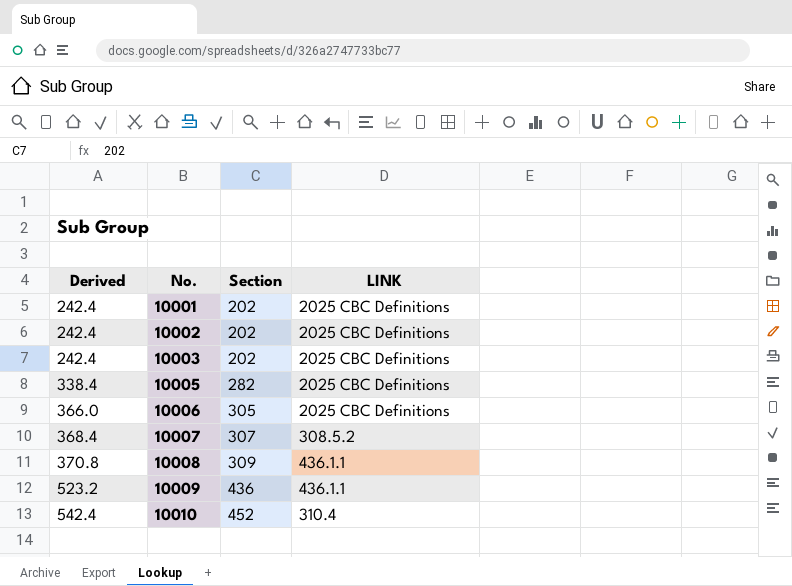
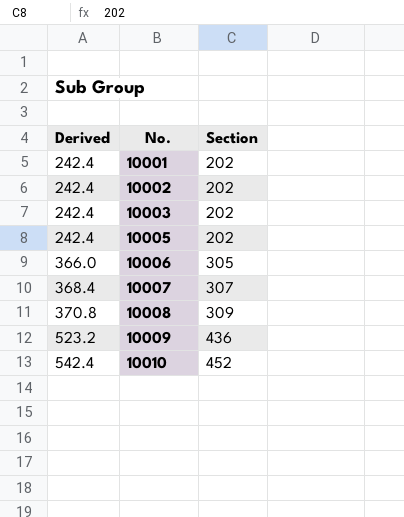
column LINK | position: 4 -> none
10005 | Derived: 338.4 -> 242.4
10005 | Section: 282 -> 202

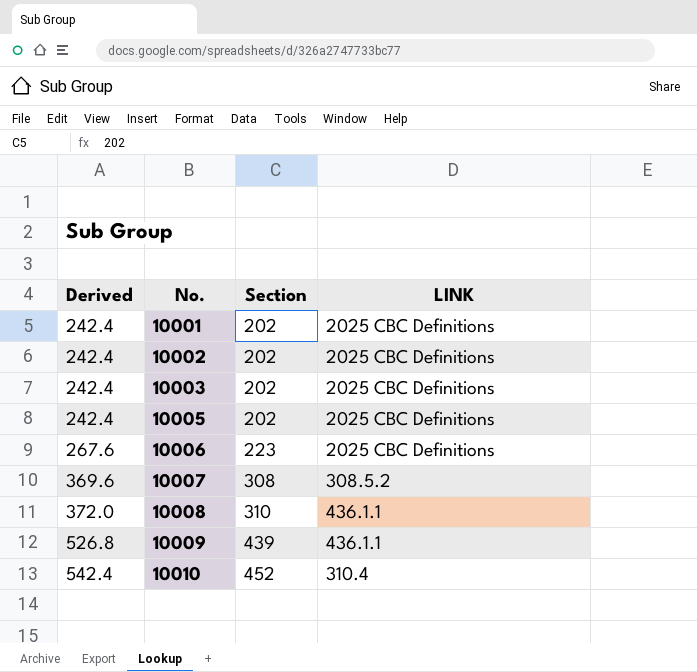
column LINK | position: none -> 4
10006 | Derived: 366.0 -> 267.6
10006 | Section: 305 -> 223
10007 | Derived: 368.4 -> 369.6
10007 | Section: 307 -> 308
10008 | Derived: 370.8 -> 372.0
10008 | Section: 309 -> 310
10009 | Derived: 523.2 -> 526.8
10009 | Section: 436 -> 439

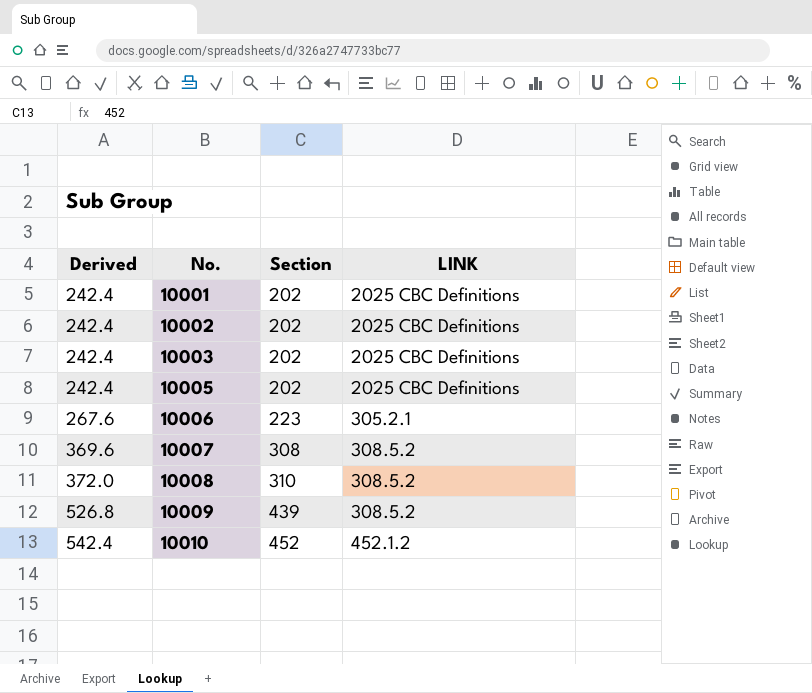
10006 | LINK: 2025 CBC Definitions -> 305.2.1
10008 | LINK: 436.1.1 -> 308.5.2
10009 | LINK: 436.1.1 -> 308.5.2
10010 | LINK: 310.4 -> 452.1.2

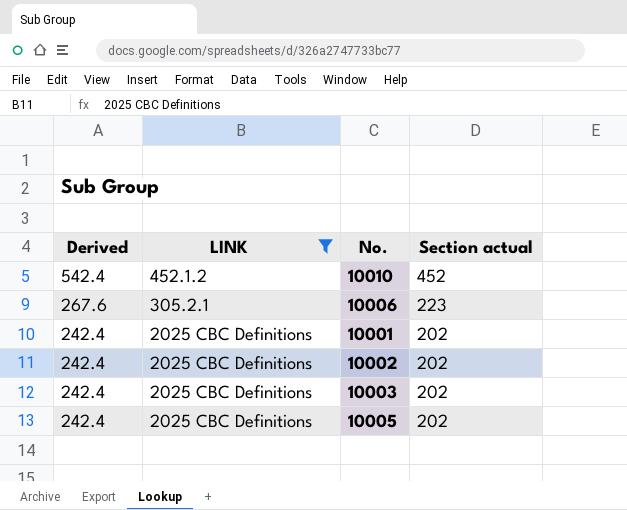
filter: none -> LINK != 308.5.2
row order: Derived ascending -> Derived descending
column LINK | position: 4 -> 2
column name: Section -> Section actual

